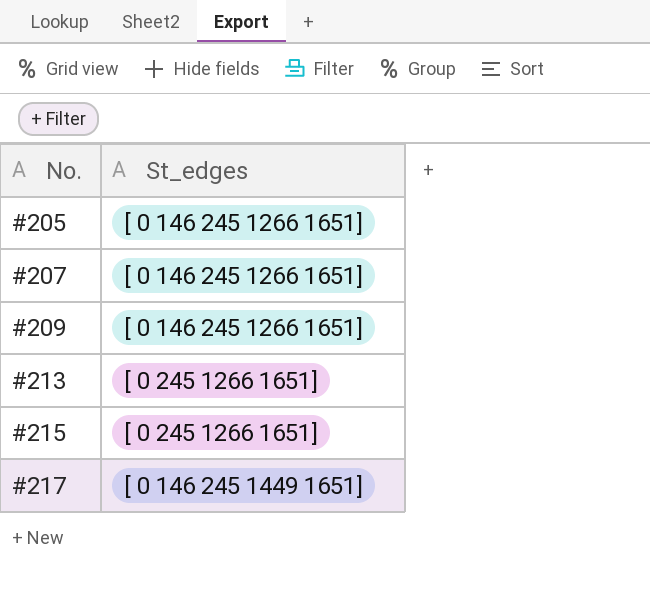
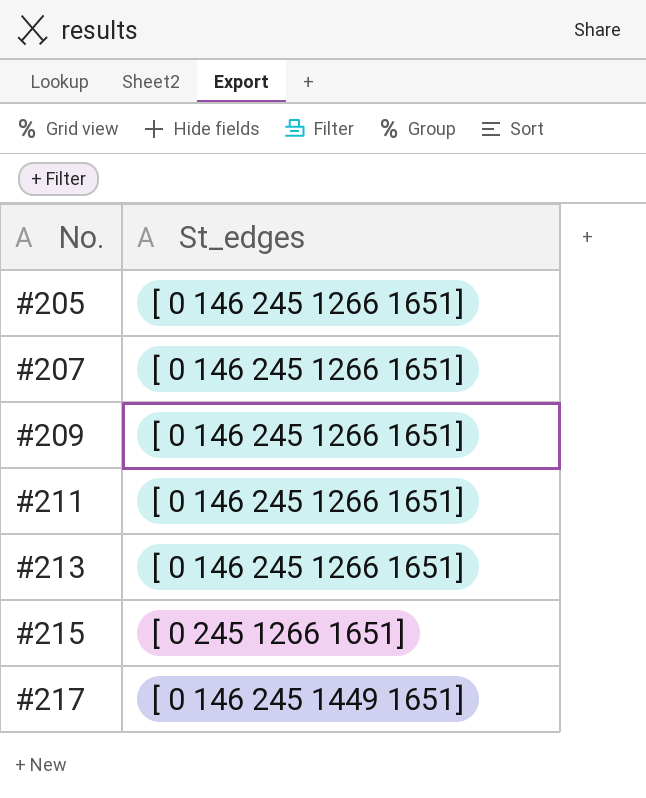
row #211: none -> [ 0 146 245 1266 1651]
#213 | St_edges: [ 0 245 1266 1651] -> [ 0 146 245 1266 1651]

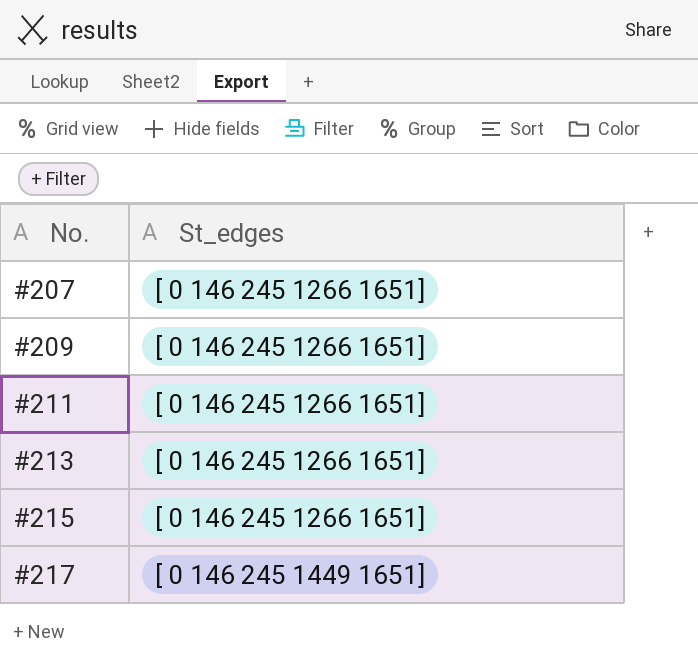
row #205: [ 0 146 245 1266 1651] -> none
#215 | St_edges: [ 0 245 1266 1651] -> [ 0 146 245 1266 1651]

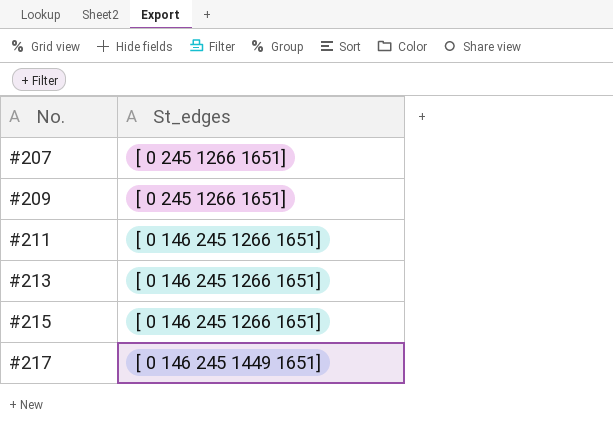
#207 | St_edges: [ 0 146 245 1266 1651] -> [ 0 245 1266 1651]
#209 | St_edges: [ 0 146 245 1266 1651] -> [ 0 245 1266 1651]

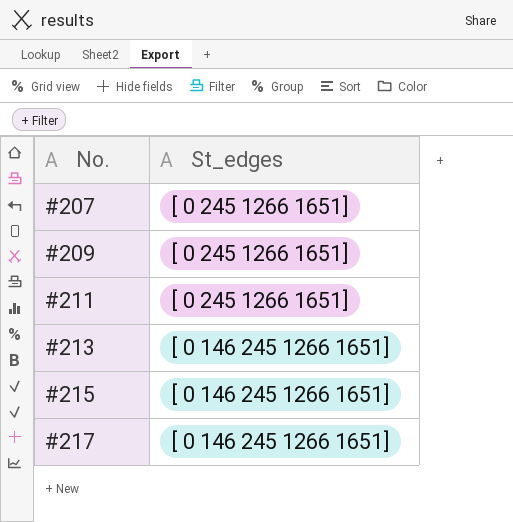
#211 | St_edges: [ 0 146 245 1266 1651] -> [ 0 245 1266 1651]
#217 | St_edges: [ 0 146 245 1449 1651] -> [ 0 146 245 1266 1651]

